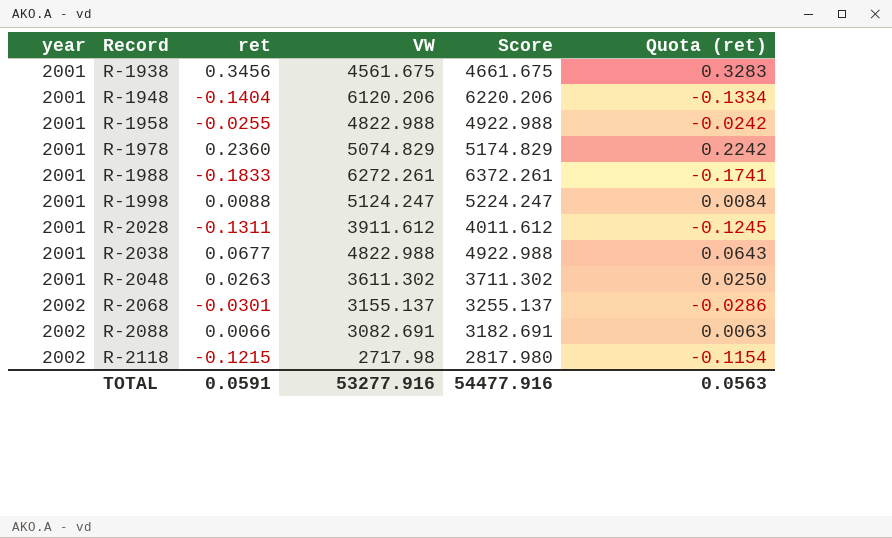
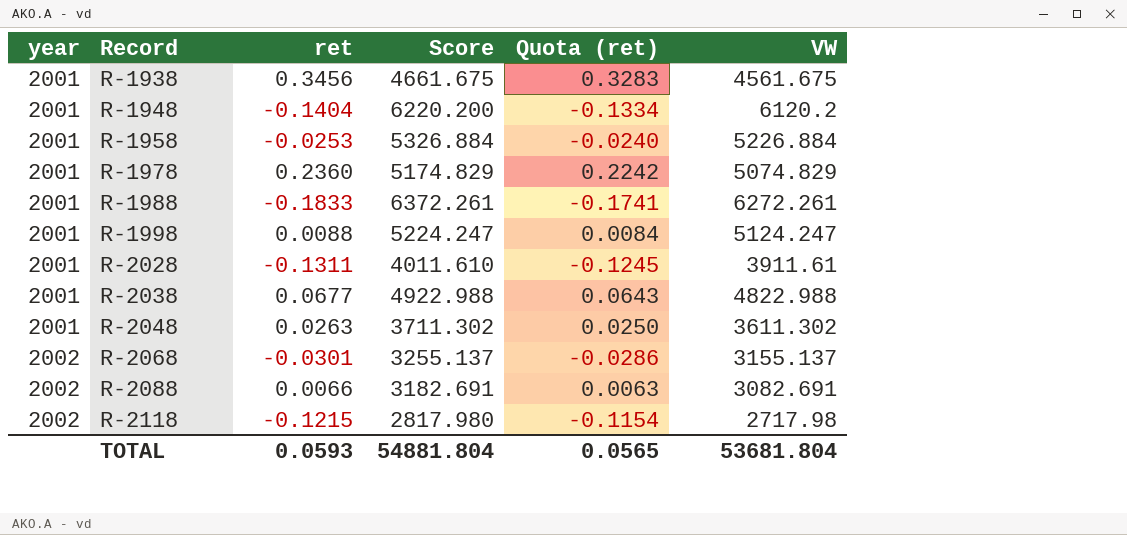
column VW | position: 4 -> 6
R-1948 | Score: 6220.206 -> 6220.200
R-1948 | VW: 6120.206 -> 6120.2
R-1958 | ret: -0.0255 -> -0.0253
R-1958 | Score: 4922.988 -> 5326.884
R-1958 | Quota (ret): -0.0242 -> -0.0240
R-1958 | VW: 4822.988 -> 5226.884
R-2028 | Score: 4011.612 -> 4011.610
R-2028 | VW: 3911.612 -> 3911.61
TOTAL | ret: 0.0591 -> 0.0593
TOTAL | Score: 54477.916 -> 54881.804
TOTAL | Quota (ret): 0.0563 -> 0.0565
TOTAL | VW: 53277.916 -> 53681.804

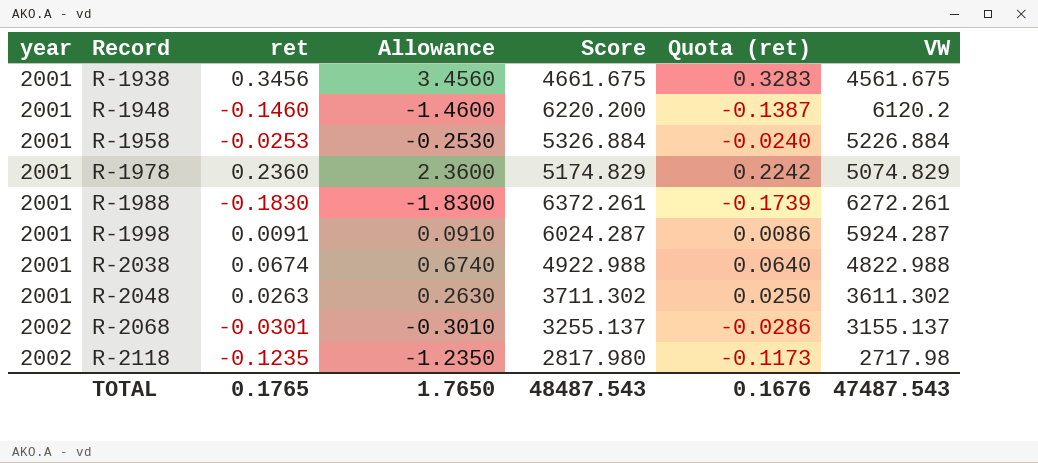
column Allowance | formula: none -> [ret] * 10
row R-2028: 2001 | -0.1311 | 4011.610 | -0.1245 | 3911.61 -> none
row R-2088: 2002 | 0.0066 | 3182.691 | 0.0063 | 3082.691 -> none
R-1948 | ret: -0.1404 -> -0.1460
R-1948 | Quota (ret): -0.1334 -> -0.1387
R-1988 | ret: -0.1833 -> -0.1830
R-1988 | Quota (ret): -0.1741 -> -0.1739
R-1998 | ret: 0.0088 -> 0.0091
R-1998 | Score: 5224.247 -> 6024.287
R-1998 | Quota (ret): 0.0084 -> 0.0086
R-1998 | VW: 5124.247 -> 5924.287
R-2038 | ret: 0.0677 -> 0.0674
R-2038 | Quota (ret): 0.0643 -> 0.0640
R-2118 | ret: -0.1215 -> -0.1235
R-2118 | Quota (ret): -0.1154 -> -0.1173
TOTAL | ret: 0.0593 -> 0.1765
TOTAL | Score: 54881.804 -> 48487.543
TOTAL | Quota (ret): 0.0565 -> 0.1676
TOTAL | VW: 53681.804 -> 47487.543

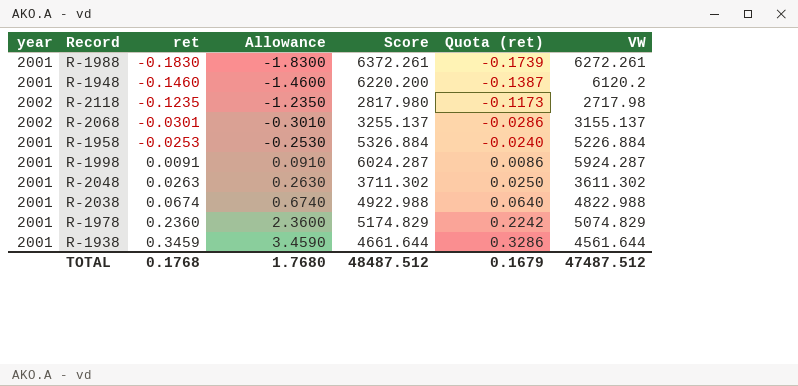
row order: year ascending -> ret ascending
R-1938 | ret: 0.3456 -> 0.3459
R-1938 | Allowance: 3.4560 -> 3.4590
R-1938 | Score: 4661.675 -> 4661.644
R-1938 | Quota (ret): 0.3283 -> 0.3286
R-1938 | VW: 4561.675 -> 4561.644
TOTAL | ret: 0.1765 -> 0.1768
TOTAL | Allowance: 1.7650 -> 1.7680
TOTAL | Score: 48487.543 -> 48487.512
TOTAL | Quota (ret): 0.1676 -> 0.1679
TOTAL | VW: 47487.543 -> 47487.512

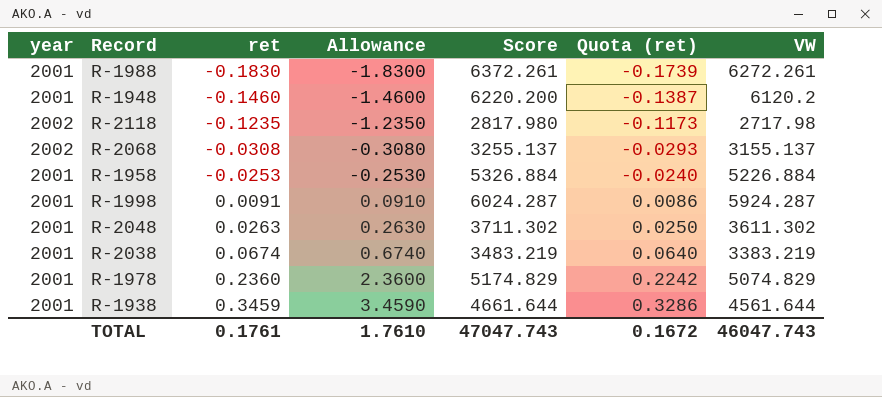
R-2068 | ret: -0.0301 -> -0.0308
R-2068 | Allowance: -0.3010 -> -0.3080
R-2068 | Quota (ret): -0.0286 -> -0.0293
R-2038 | Score: 4922.988 -> 3483.219
R-2038 | VW: 4822.988 -> 3383.219
TOTAL | ret: 0.1768 -> 0.1761
TOTAL | Allowance: 1.7680 -> 1.7610
TOTAL | Score: 48487.512 -> 47047.743
TOTAL | Quota (ret): 0.1679 -> 0.1672
TOTAL | VW: 47487.512 -> 46047.743

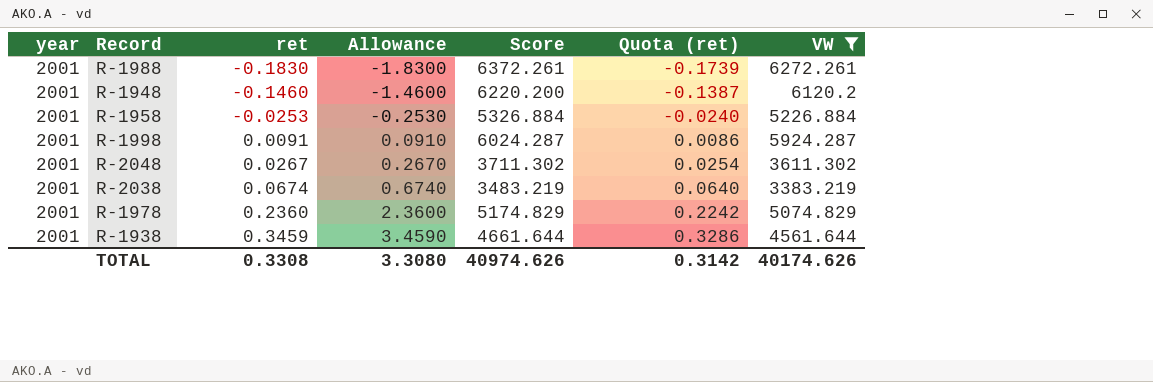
filter: none -> VW >= 3383.219
R-2048 | ret: 0.0263 -> 0.0267
R-2048 | Allowance: 0.2630 -> 0.2670
R-2048 | Quota (ret): 0.0250 -> 0.0254
TOTAL | ret: 0.1761 -> 0.3308
TOTAL | Allowance: 1.7610 -> 3.3080
TOTAL | Score: 47047.743 -> 40974.626
TOTAL | Quota (ret): 0.1672 -> 0.3142
TOTAL | VW: 46047.743 -> 40174.626

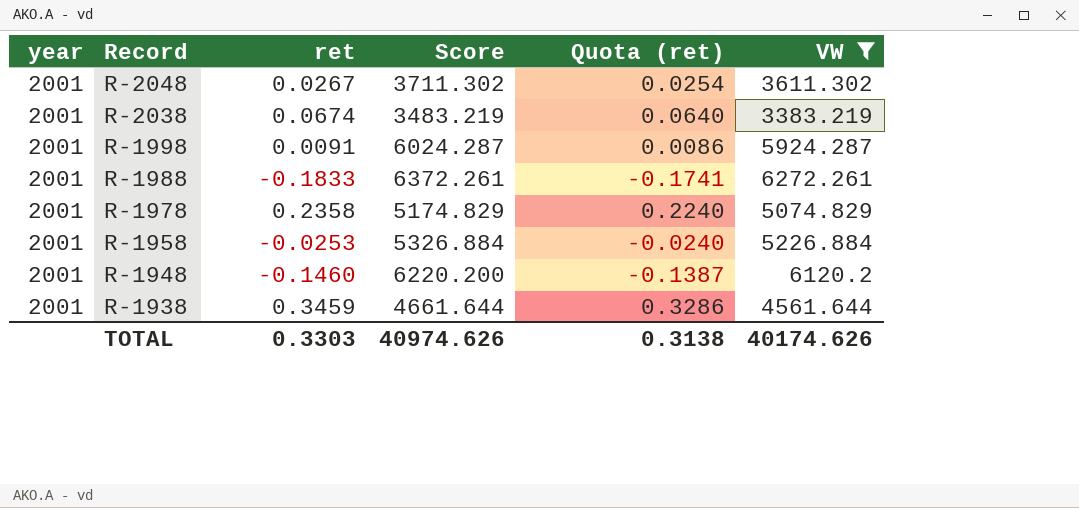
row order: ret ascending -> Record descending
column Allowance | formula: [ret] * 10 -> none
R-1988 | ret: -0.1830 -> -0.1833
R-1988 | Quota (ret): -0.1739 -> -0.1741
R-1978 | ret: 0.2360 -> 0.2358
R-1978 | Quota (ret): 0.2242 -> 0.2240
TOTAL | ret: 0.3308 -> 0.3303
TOTAL | Quota (ret): 0.3142 -> 0.3138

